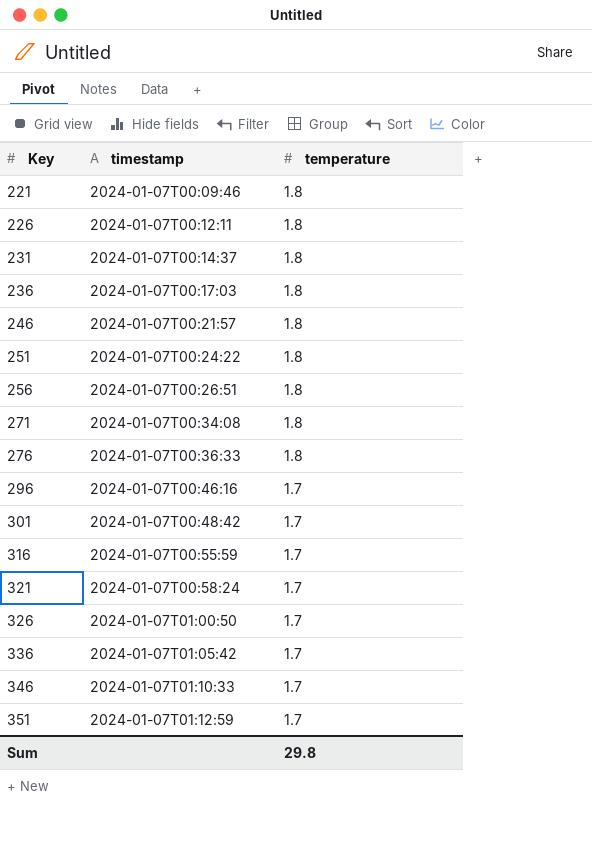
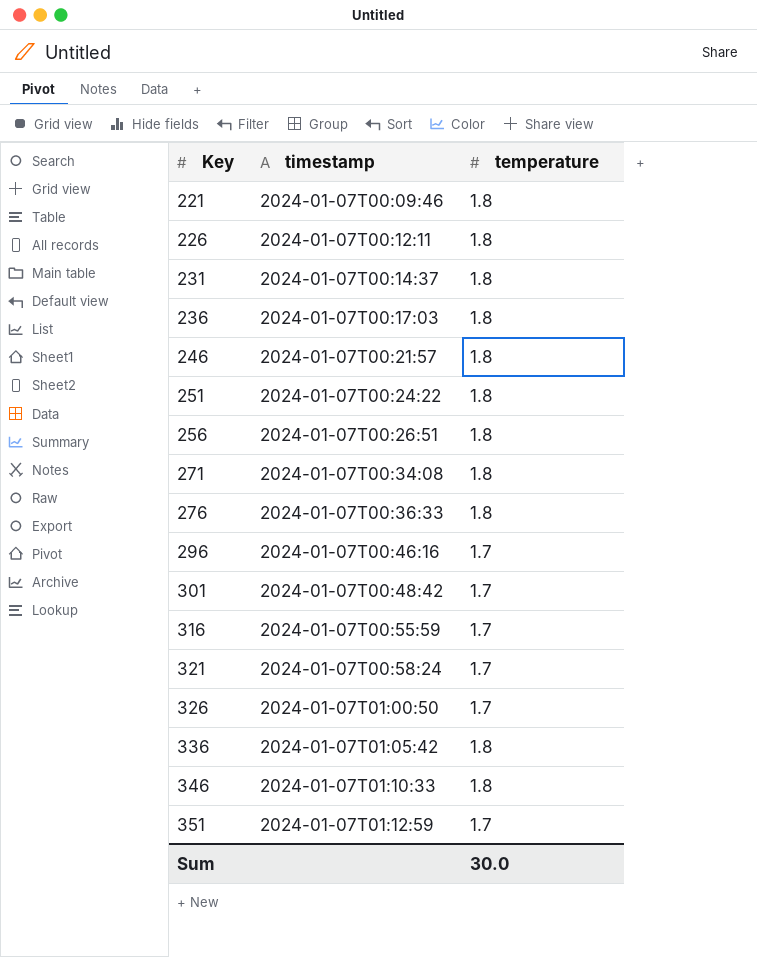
336 | temperature: 1.7 -> 1.8
346 | temperature: 1.7 -> 1.8
Sum | temperature: 29.8 -> 30.0

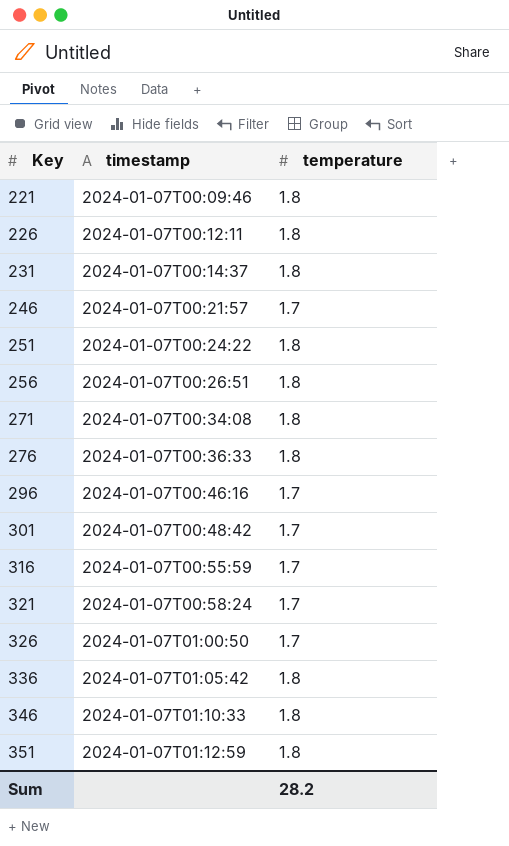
row 236: 2024-01-07T00:17:03 | 1.8 -> none
246 | temperature: 1.8 -> 1.7
351 | temperature: 1.7 -> 1.8
Sum | temperature: 30.0 -> 28.2

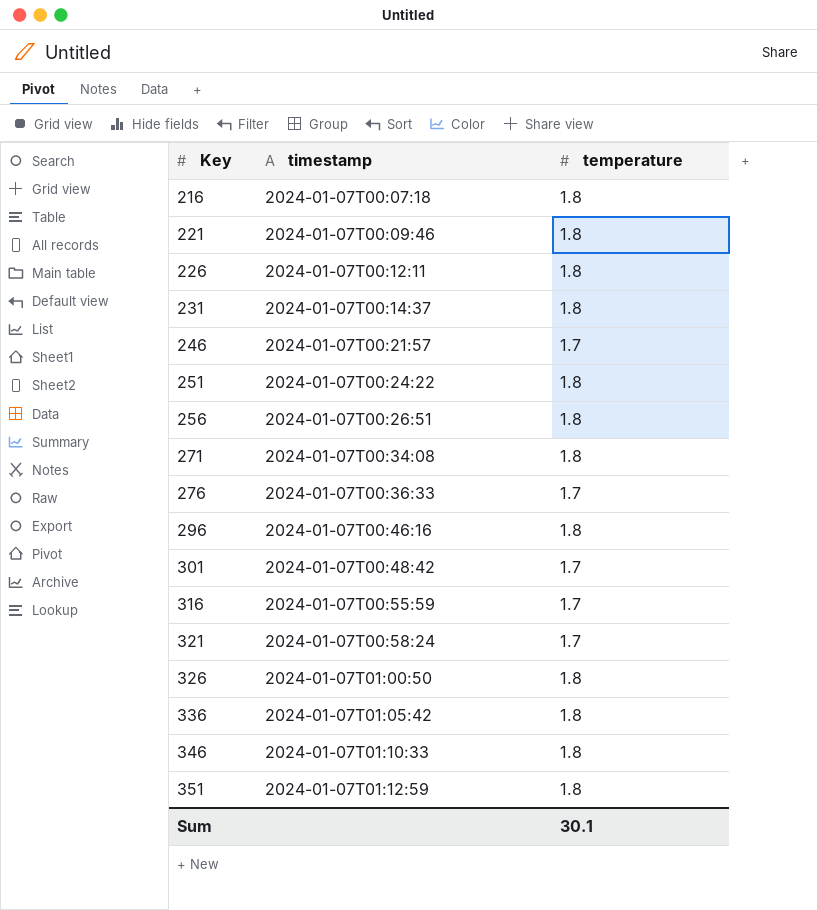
row 216: none -> 2024-01-07T00:07:18 | 1.8
276 | temperature: 1.8 -> 1.7
296 | temperature: 1.7 -> 1.8
326 | temperature: 1.7 -> 1.8
Sum | temperature: 28.2 -> 30.1

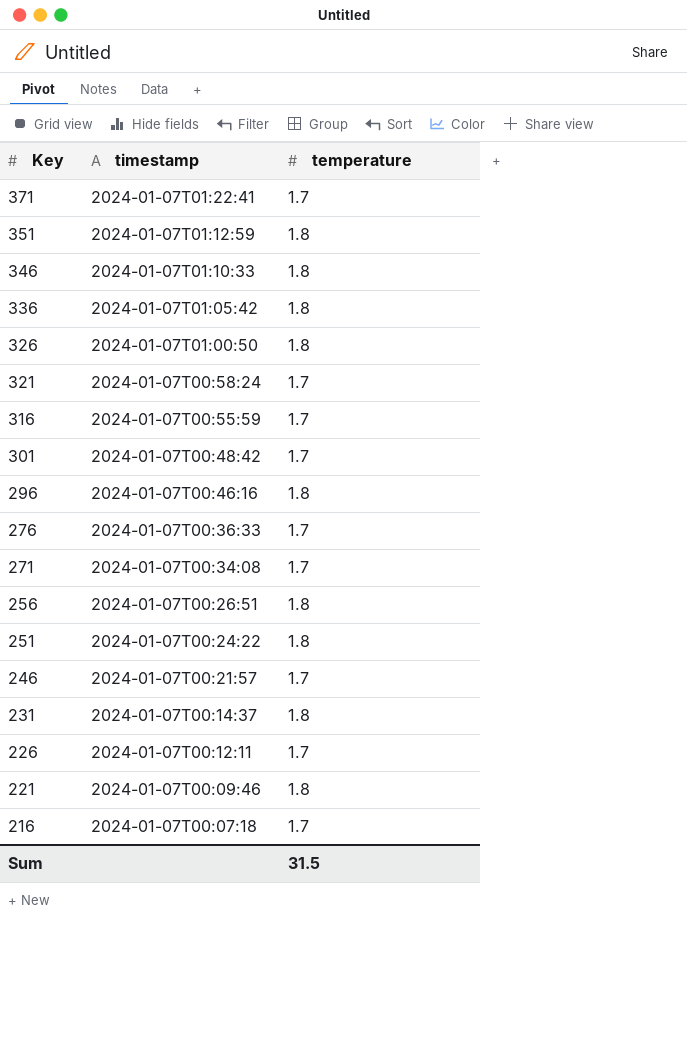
row order: Key ascending -> Key descending
row 371: none -> 2024-01-07T01:22:41 | 1.7
271 | temperature: 1.8 -> 1.7
226 | temperature: 1.8 -> 1.7
216 | temperature: 1.8 -> 1.7
Sum | temperature: 30.1 -> 31.5

